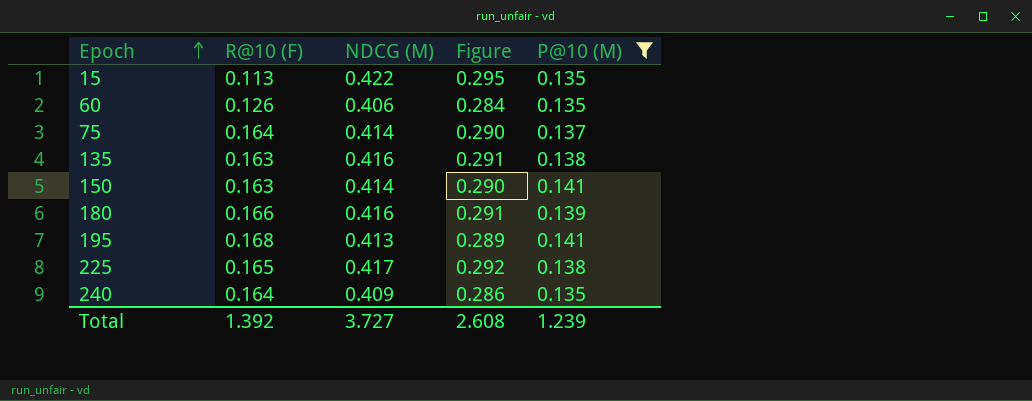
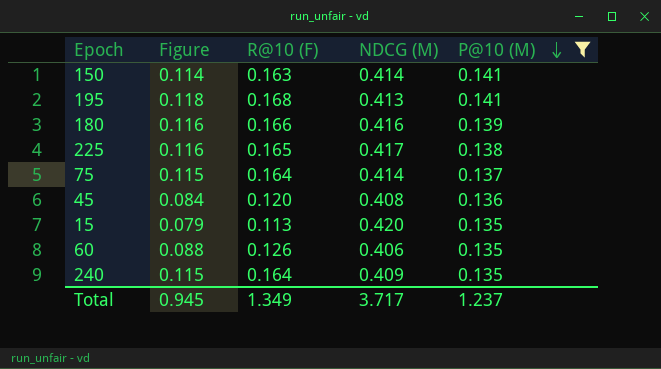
row order: Epoch ascending -> P@10 (M) descending
column Figure | formula: [NDCG (M)] * 0.7 -> [R@10 (F)] * 0.7
column Figure | position: 4 -> 2
row 135: 0.163 | 0.416 | 0.291 | 0.138 -> none
row 45: none -> 0.084 | 0.120 | 0.408 | 0.136
15 | NDCG (M): 0.422 -> 0.420
Total | Figure: 2.608 -> 0.945
Total | R@10 (F): 1.392 -> 1.349
Total | NDCG (M): 3.727 -> 3.717
Total | P@10 (M): 1.239 -> 1.237

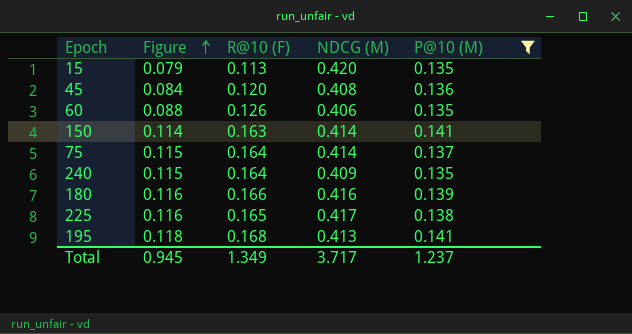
row order: P@10 (M) descending -> Figure ascending

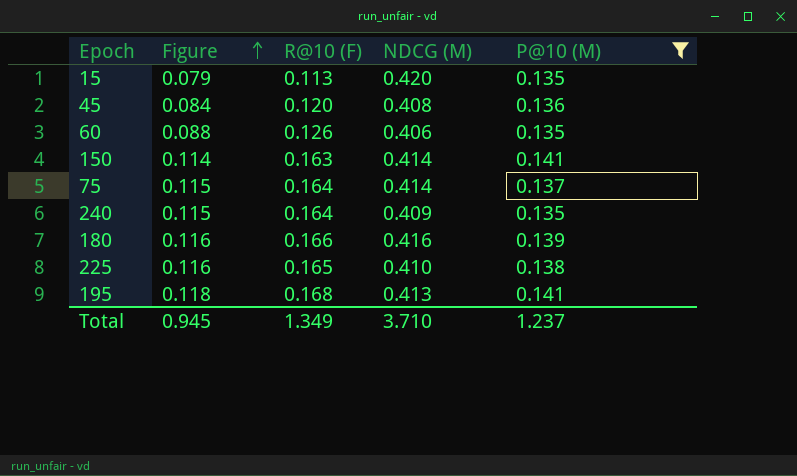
225 | NDCG (M): 0.417 -> 0.410
Total | NDCG (M): 3.717 -> 3.710

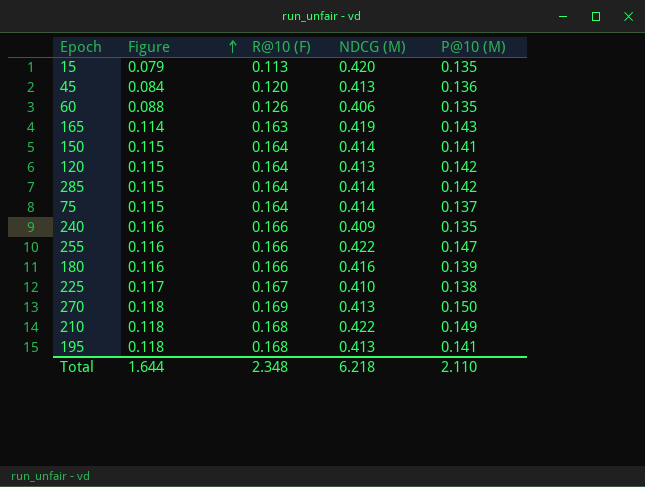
filter: P@10 (M) <= 0.141 -> none
45 | NDCG (M): 0.408 -> 0.413
150 | Figure: 0.114 -> 0.115
150 | R@10 (F): 0.163 -> 0.164
240 | Figure: 0.115 -> 0.116
240 | R@10 (F): 0.164 -> 0.166
225 | Figure: 0.116 -> 0.117
225 | R@10 (F): 0.165 -> 0.167
Total | Figure: 0.945 -> 1.644
Total | R@10 (F): 1.349 -> 2.348
Total | NDCG (M): 3.710 -> 6.218
Total | P@10 (M): 1.237 -> 2.110

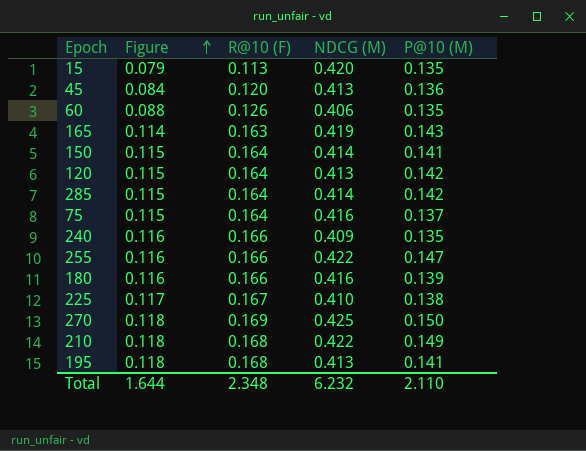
75 | NDCG (M): 0.414 -> 0.416
270 | NDCG (M): 0.413 -> 0.425
Total | NDCG (M): 6.218 -> 6.232

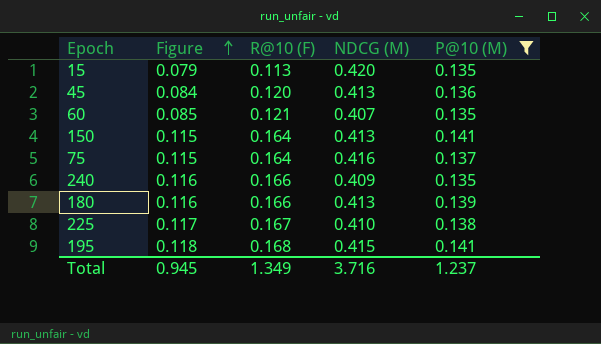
filter: none -> P@10 (M) <= 0.141
60 | Figure: 0.088 -> 0.085
60 | R@10 (F): 0.126 -> 0.121
60 | NDCG (M): 0.406 -> 0.407
150 | NDCG (M): 0.414 -> 0.413
180 | NDCG (M): 0.416 -> 0.413
195 | NDCG (M): 0.413 -> 0.415
Total | Figure: 1.644 -> 0.945
Total | R@10 (F): 2.348 -> 1.349
Total | NDCG (M): 6.232 -> 3.716
Total | P@10 (M): 2.110 -> 1.237

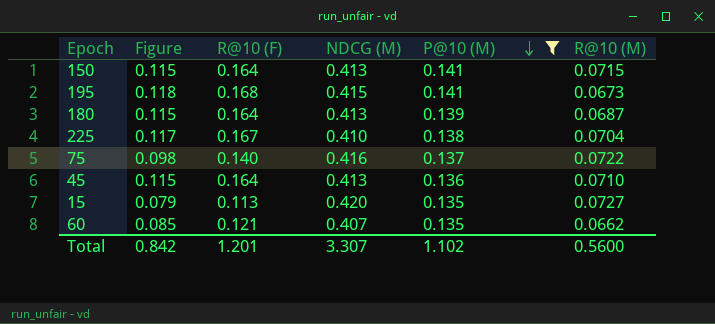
row order: Figure ascending -> P@10 (M) descending
column R@10 (M) | position: none -> 6
row 240: 0.116 | 0.166 | 0.409 | 0.135 -> none
180 | Figure: 0.116 -> 0.115
180 | R@10 (F): 0.166 -> 0.164
75 | Figure: 0.115 -> 0.098
75 | R@10 (F): 0.164 -> 0.140
45 | Figure: 0.084 -> 0.115
45 | R@10 (F): 0.120 -> 0.164
Total | Figure: 0.945 -> 0.842
Total | R@10 (F): 1.349 -> 1.201
Total | NDCG (M): 3.716 -> 3.307
Total | P@10 (M): 1.237 -> 1.102

